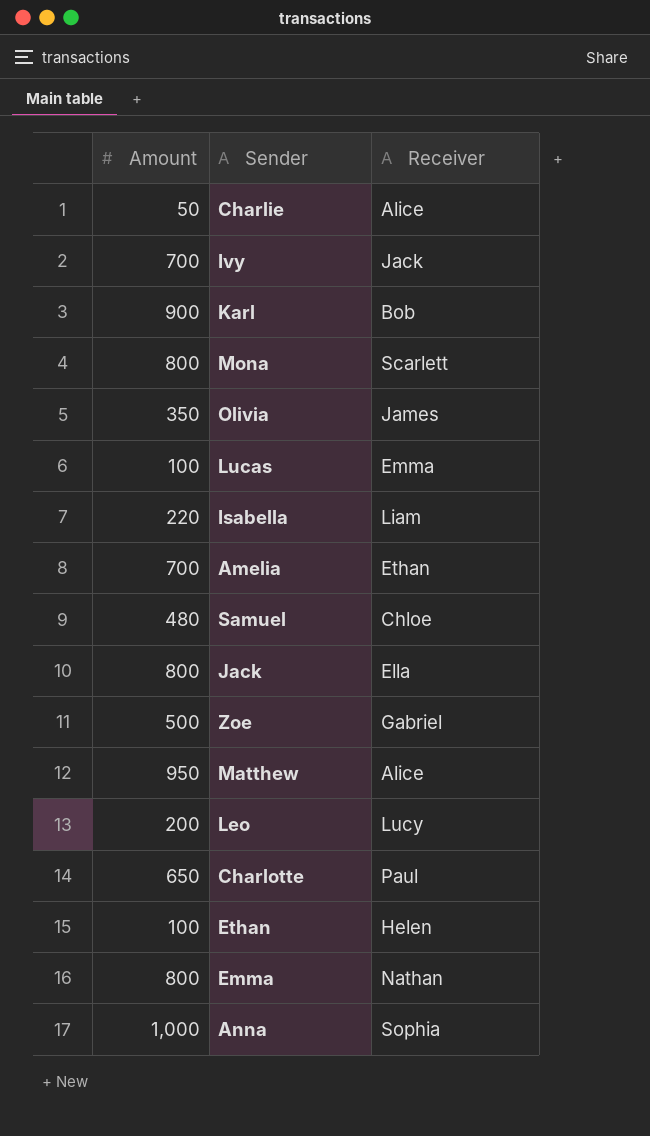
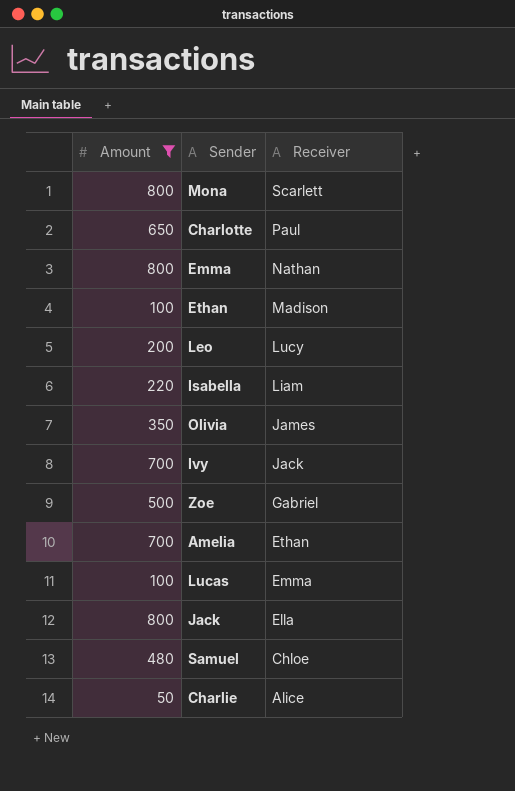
filter: none -> Amount <= 800
row order: none -> Receiver descending
Ethan | Receiver: Helen -> Madison

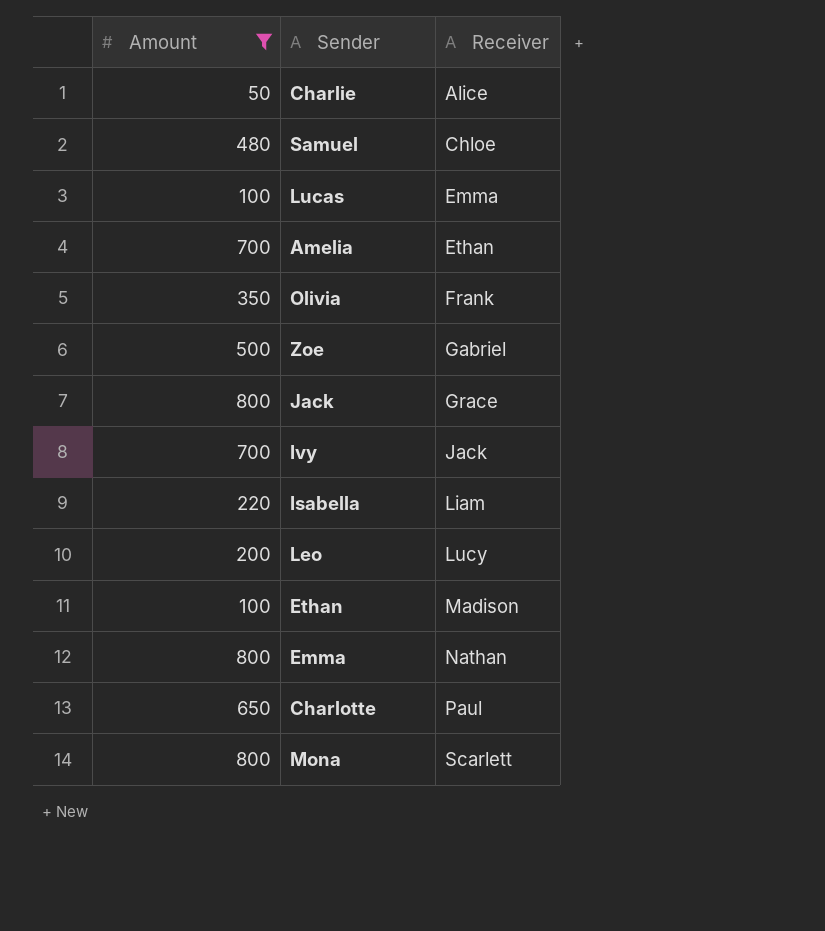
row order: Receiver descending -> Receiver ascending
Olivia | Receiver: James -> Frank
Jack | Receiver: Ella -> Grace

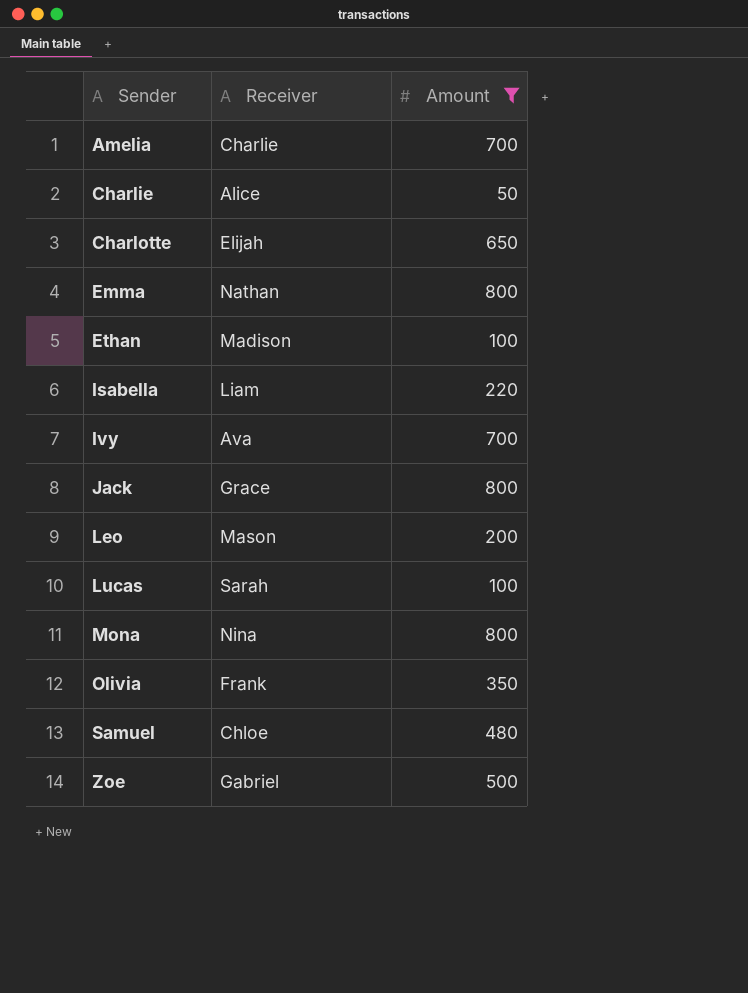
row order: Receiver ascending -> Sender ascending
column Amount | position: 1 -> 3
Amelia | Receiver: Ethan -> Charlie
Charlotte | Receiver: Paul -> Elijah
Ivy | Receiver: Jack -> Ava
Leo | Receiver: Lucy -> Mason
Lucas | Receiver: Emma -> Sarah
Mona | Receiver: Scarlett -> Nina

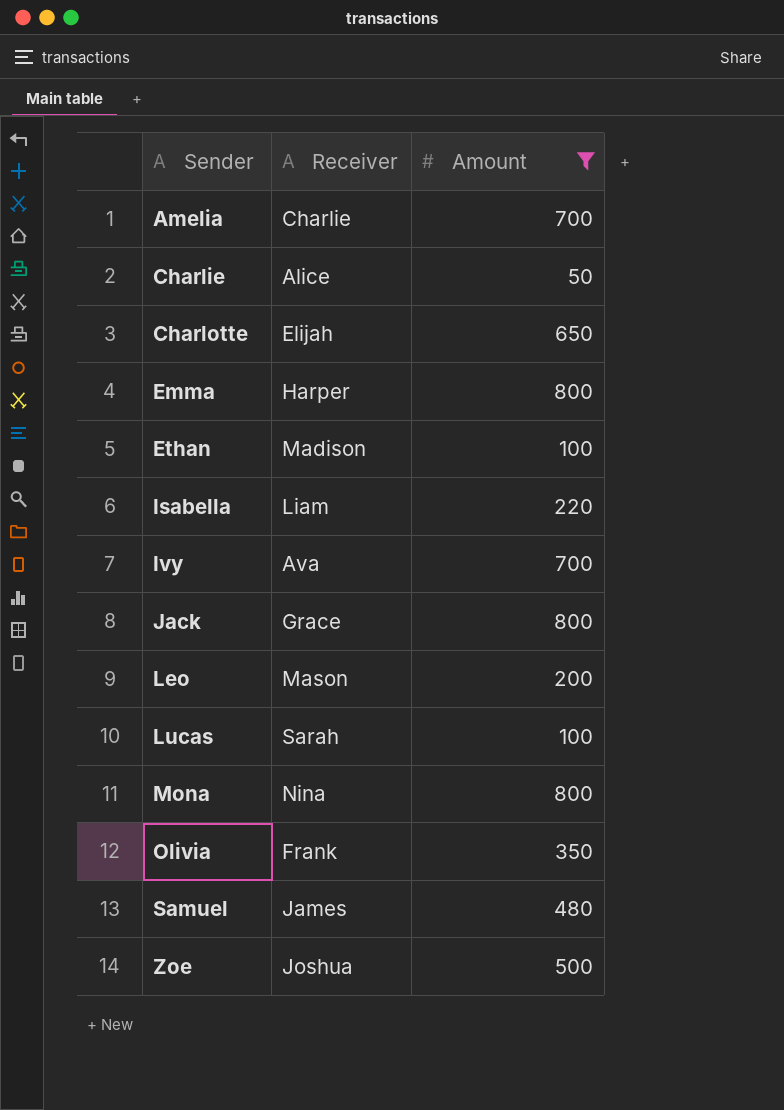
Emma | Receiver: Nathan -> Harper
Samuel | Receiver: Chloe -> James
Zoe | Receiver: Gabriel -> Joshua

